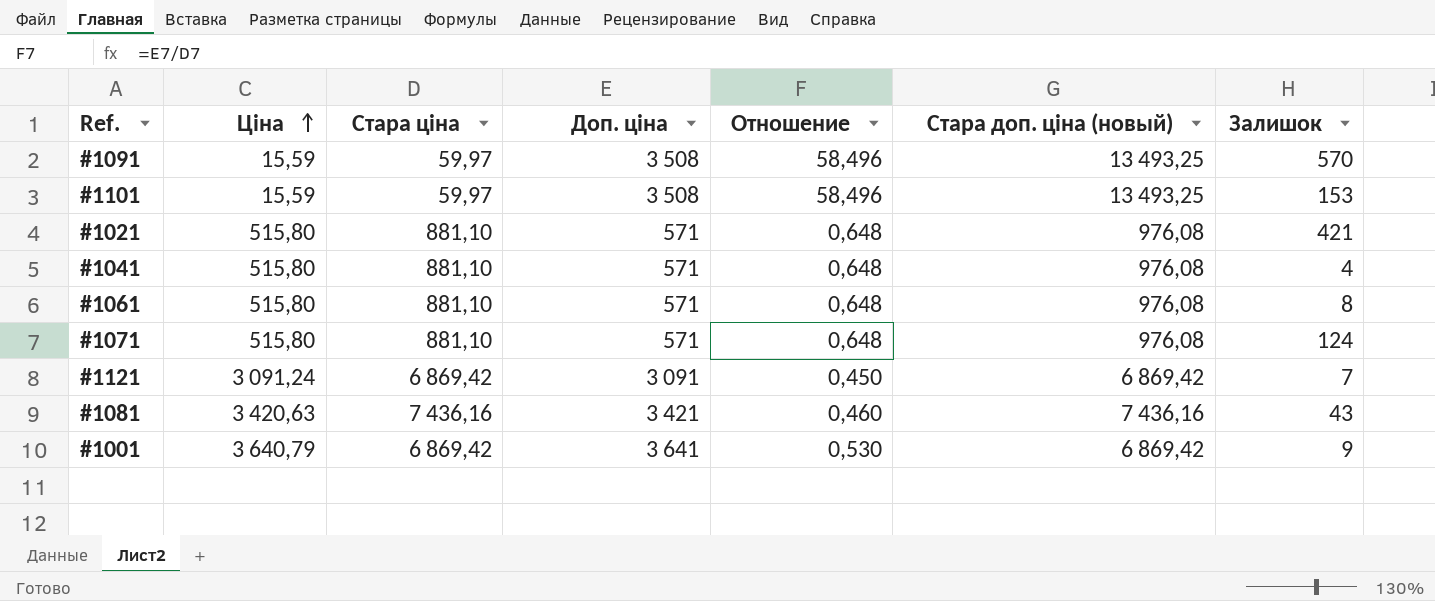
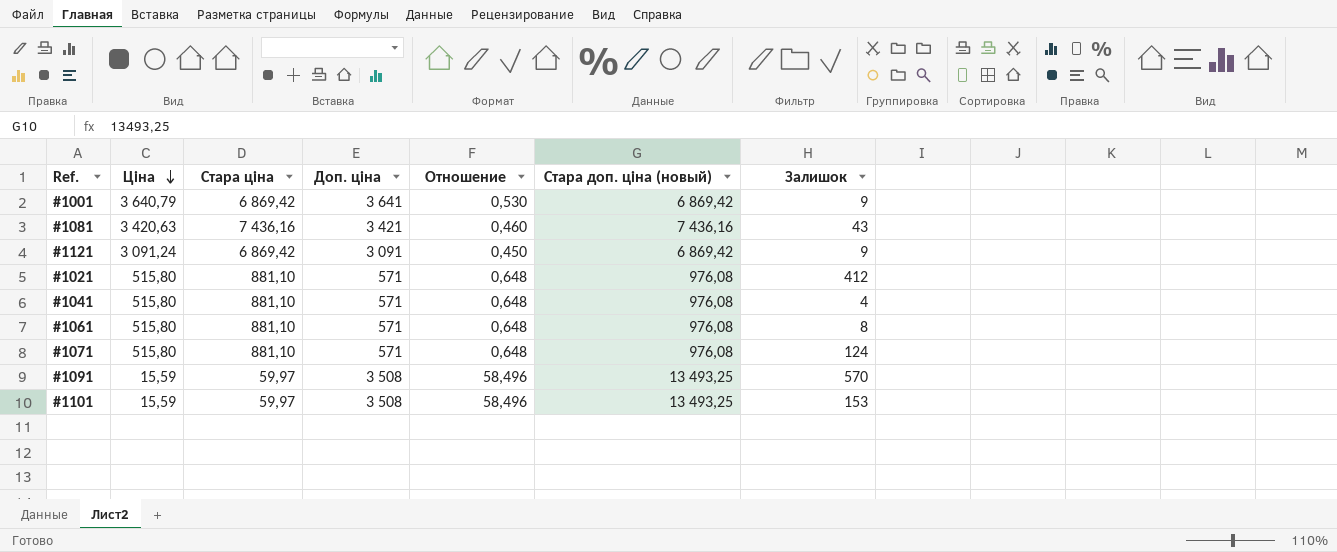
row order: Ціна ascending -> Ціна descending
#1121 | Залишок: 7 -> 9
#1021 | Залишок: 421 -> 412

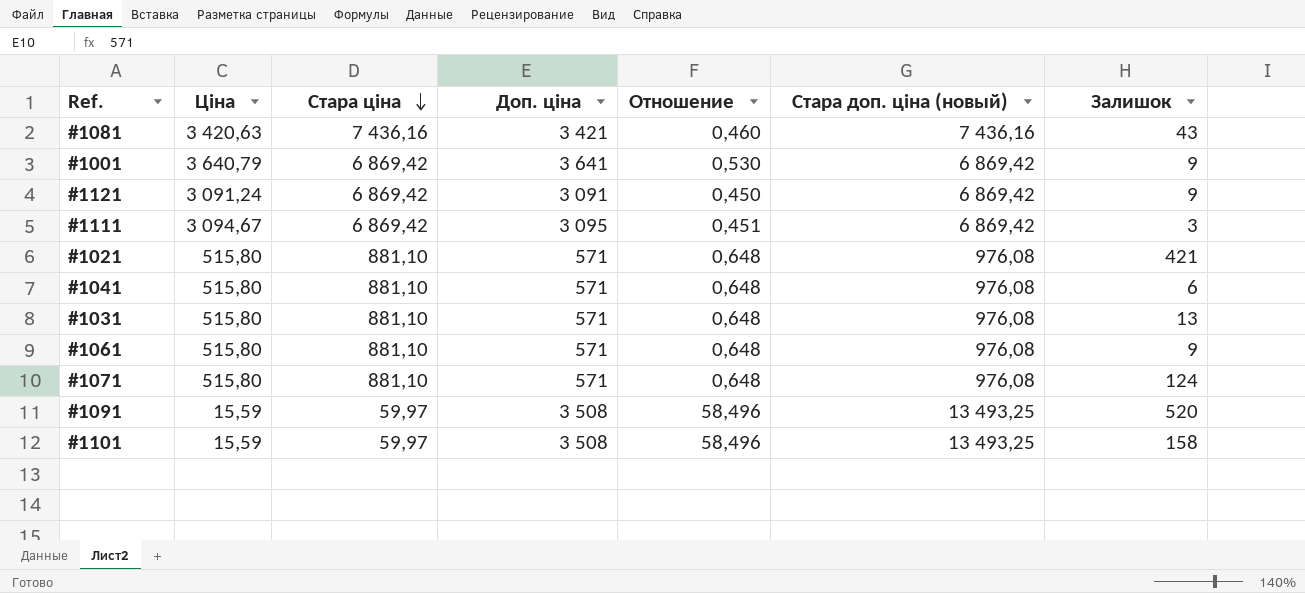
row order: Ціна descending -> Стара ціна descending
row #1111: none -> 3 094,67 | 6 869,42 | 3 095 | 0,451 | 6 869,42 | 3
#1021 | Залишок: 412 -> 421
#1041 | Залишок: 4 -> 6
row #1031: none -> 515,80 | 881,10 | 571 | 0,648 | 976,08 | 13
#1061 | Залишок: 8 -> 9
#1091 | Залишок: 570 -> 520
#1101 | Залишок: 153 -> 158

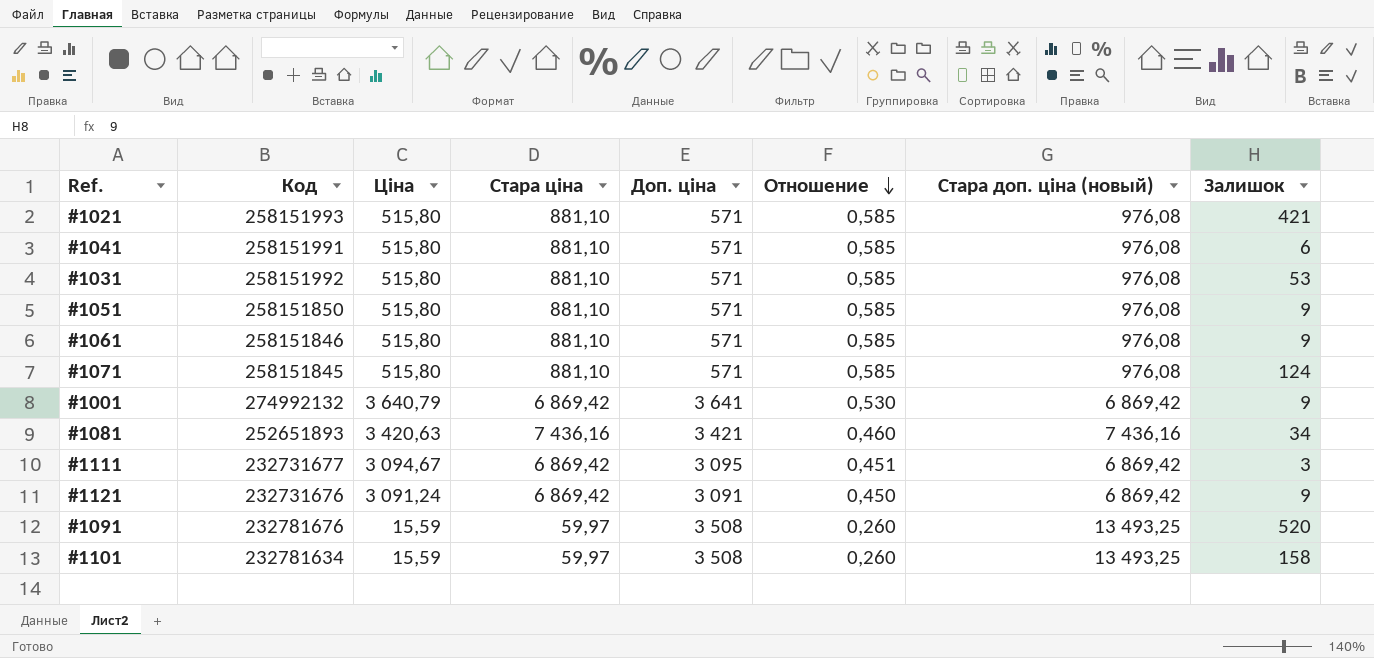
row order: Стара ціна descending -> Отношение descending
column Код | position: none -> 2
column Отношение | formula: [Доп. ціна] / [Стара ціна] -> [Доп. ціна] / [Стара доп. ціна (новый)]
#1031 | Залишок: 13 -> 53
row #1051: none -> 258151850 | 515,80 | 881,10 | 571 | 0,585 | 976,08 | 9
#1081 | Залишок: 43 -> 34

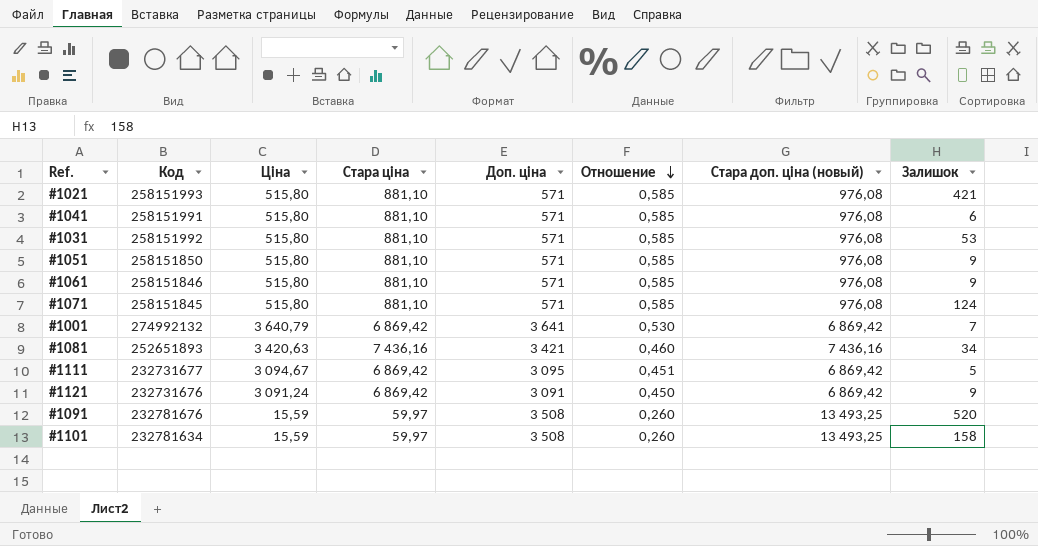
#1001 | Залишок: 9 -> 7
#1111 | Залишок: 3 -> 5

